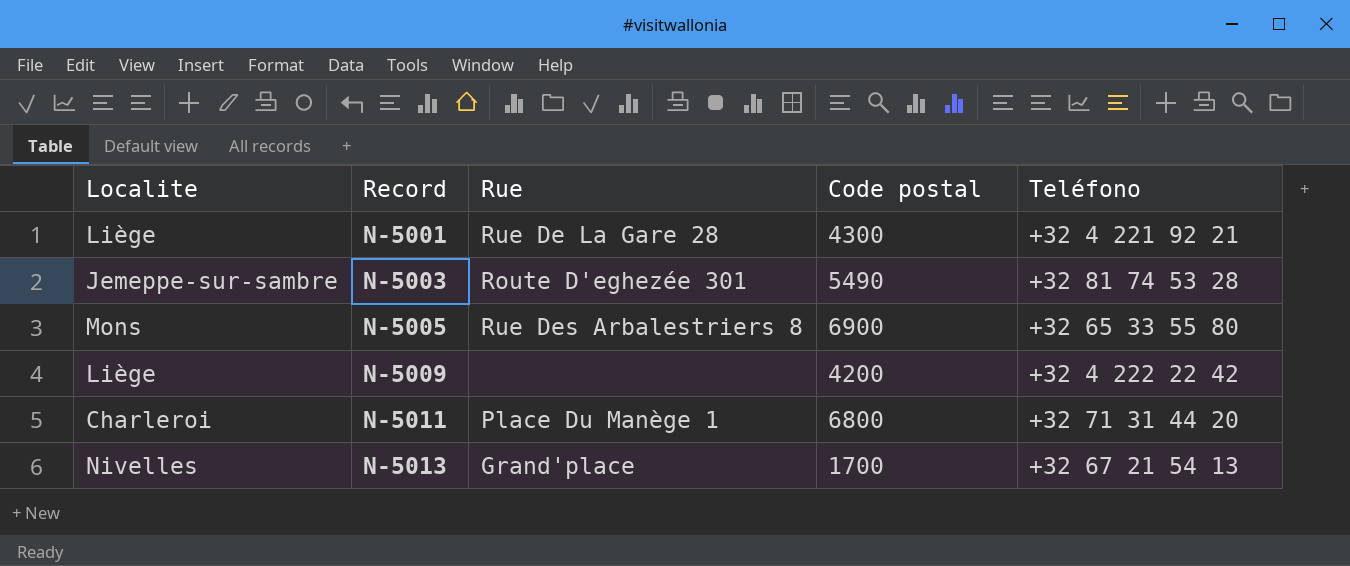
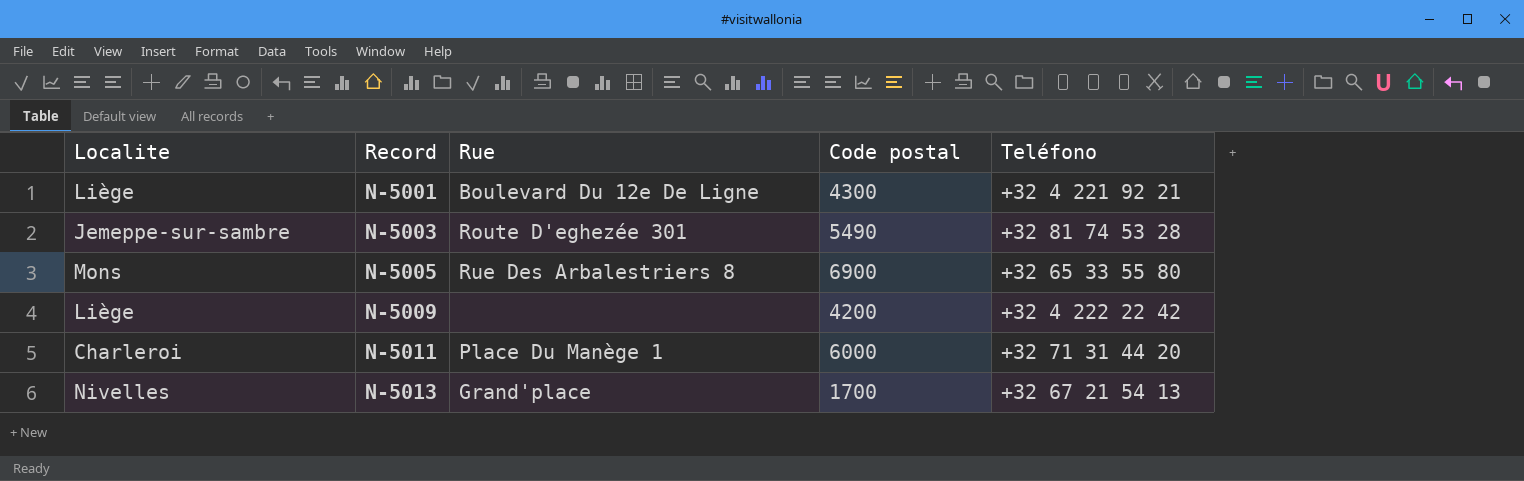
N-5001 | Rue: Rue De La Gare 28 -> Boulevard Du 12e De Ligne
N-5011 | Code postal: 6800 -> 6000

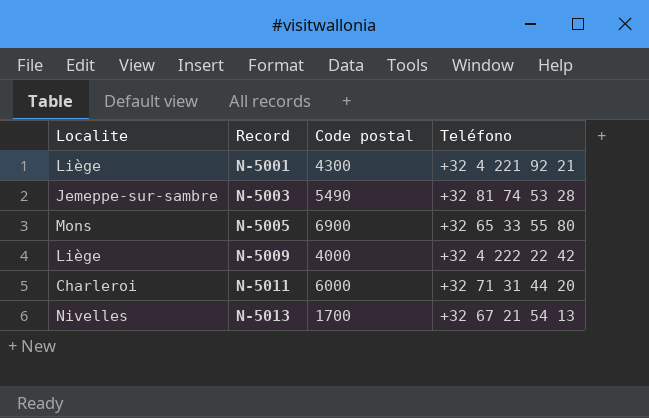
column Rue | position: 3 -> none
N-5009 | Code postal: 4200 -> 4000

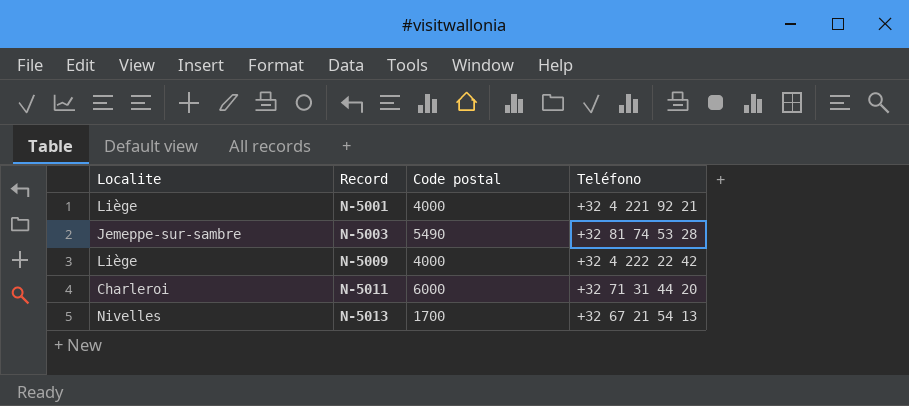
row N-5005: Mons | 6900 | +32 65 33 55 80 -> none
N-5001 | Code postal: 4300 -> 4000

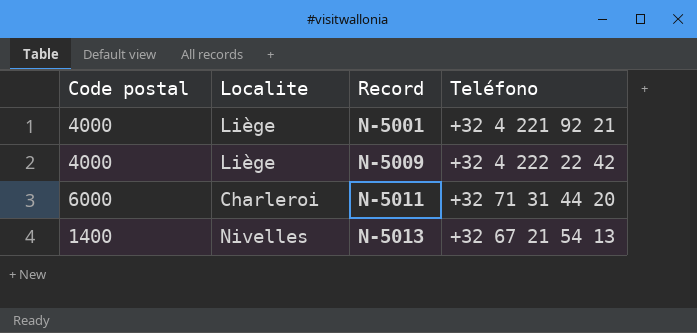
column Code postal | position: 3 -> 1
row N-5003: Jemeppe-sur-sambre | 5490 | +32 81 74 53 28 -> none
N-5013 | Code postal: 1700 -> 1400

